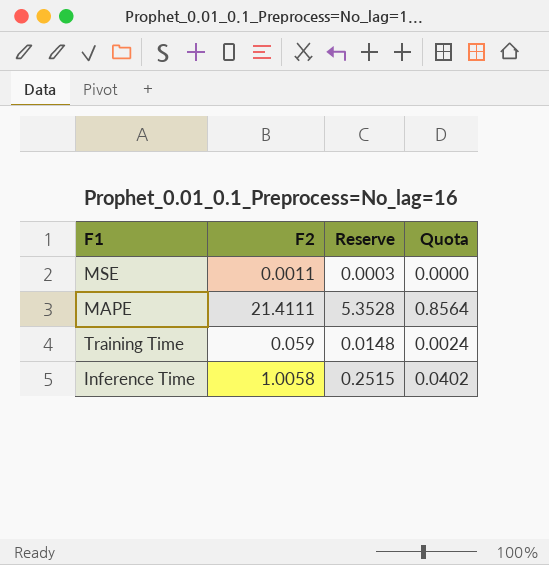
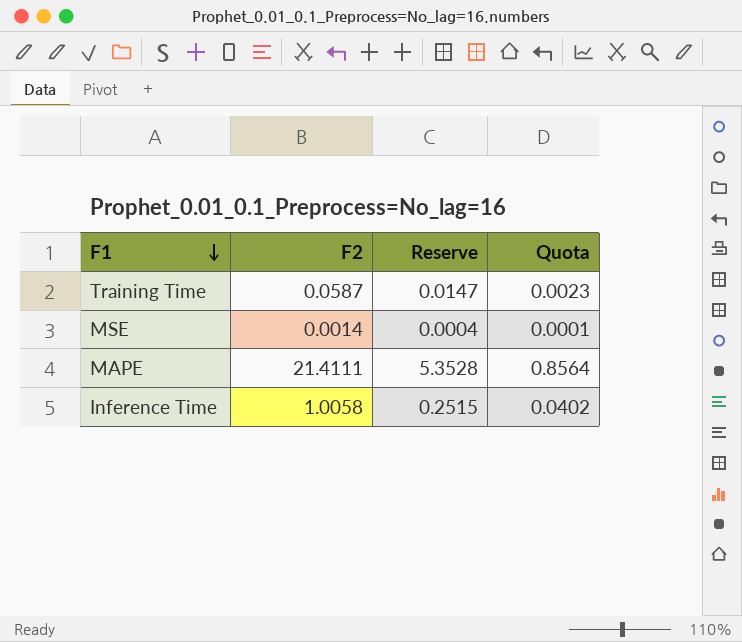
row order: none -> F1 descending
Training Time | F2: 0.059 -> 0.0587
Training Time | Reserve: 0.0148 -> 0.0147
Training Time | Quota: 0.0024 -> 0.0023
MSE | F2: 0.0011 -> 0.0014
MSE | Reserve: 0.0003 -> 0.0004
MSE | Quota: 0.0000 -> 0.0001

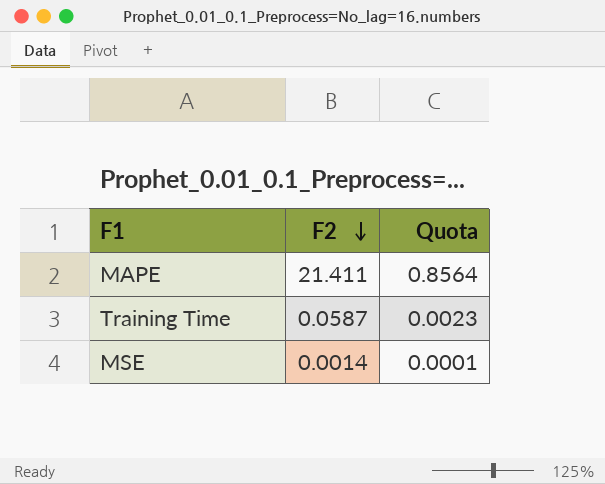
row order: F1 descending -> F2 descending
column Reserve | formula: [F2] * 0.25 -> none
row Inference Time: 1.0058 | 0.2515 | 0.0402 -> none
MAPE | F2: 21.4111 -> 21.411

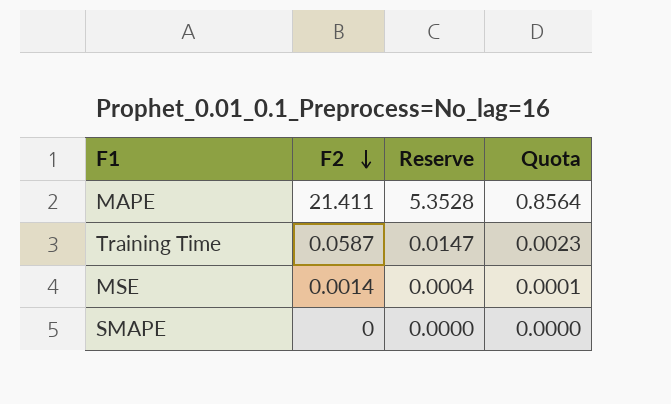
column Reserve | formula: none -> [F2] * 0.25
row SMAPE: none -> 0 | 0.0000 | 0.0000

